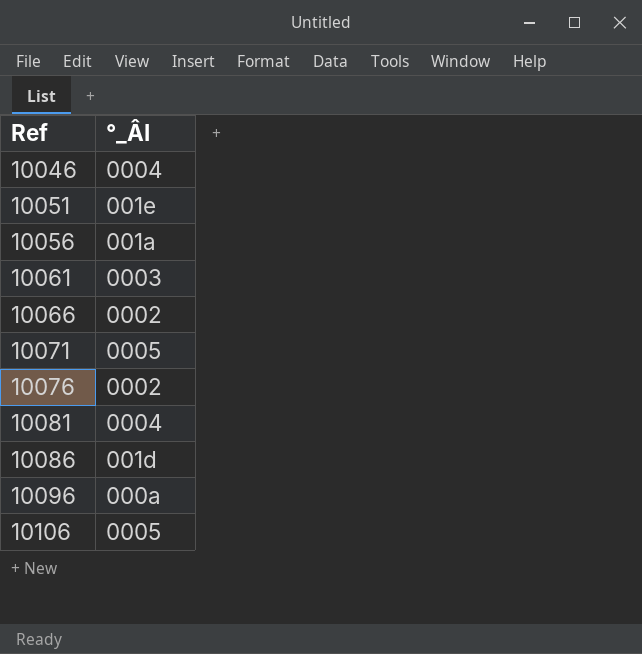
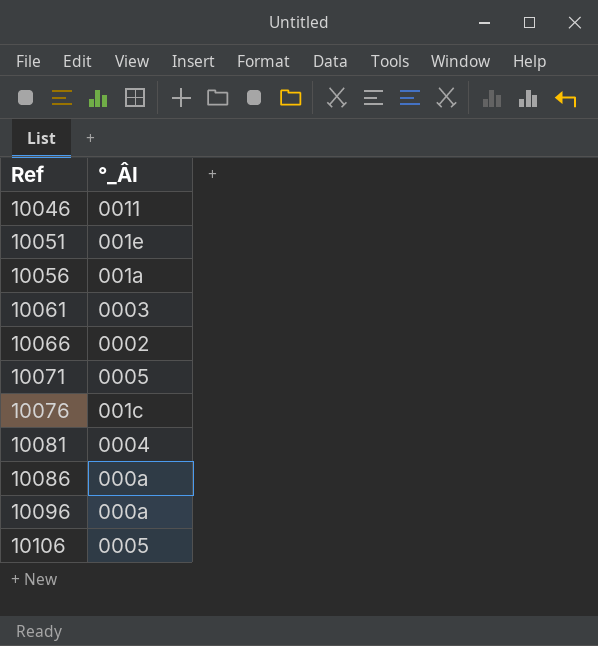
10046 | °_ÂI: 0004 -> 0011
10076 | °_ÂI: 0002 -> 001c
10086 | °_ÂI: 001d -> 000a

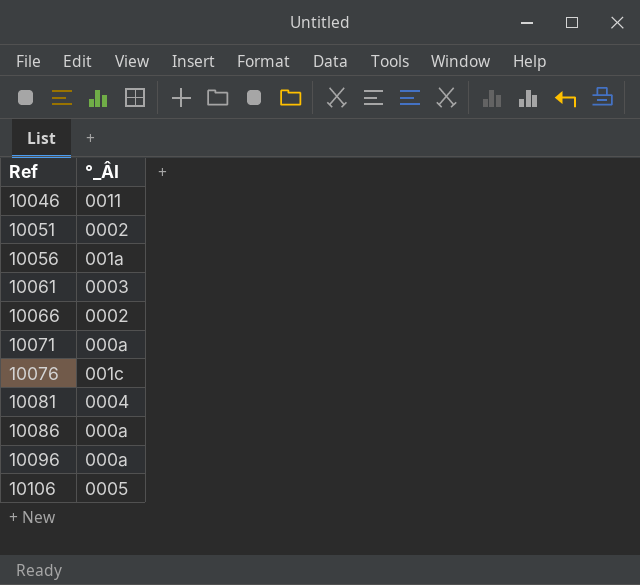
10051 | °_ÂI: 001e -> 0002
10071 | °_ÂI: 0005 -> 000a

